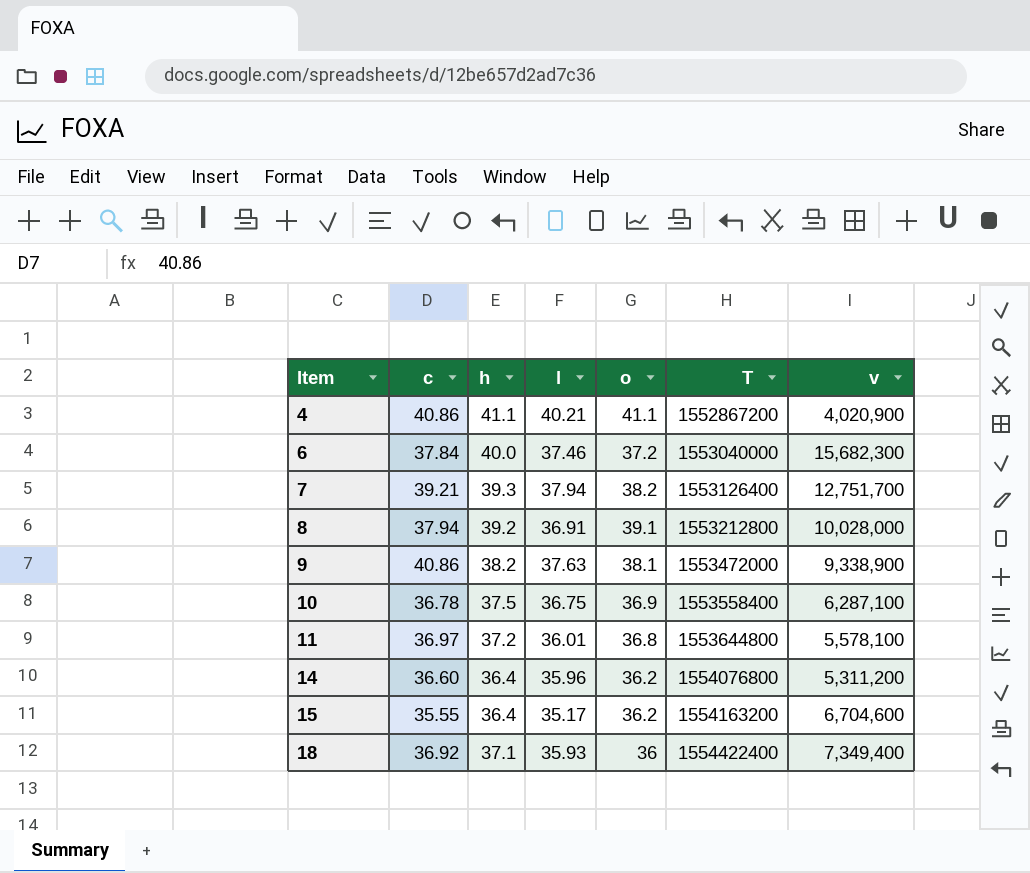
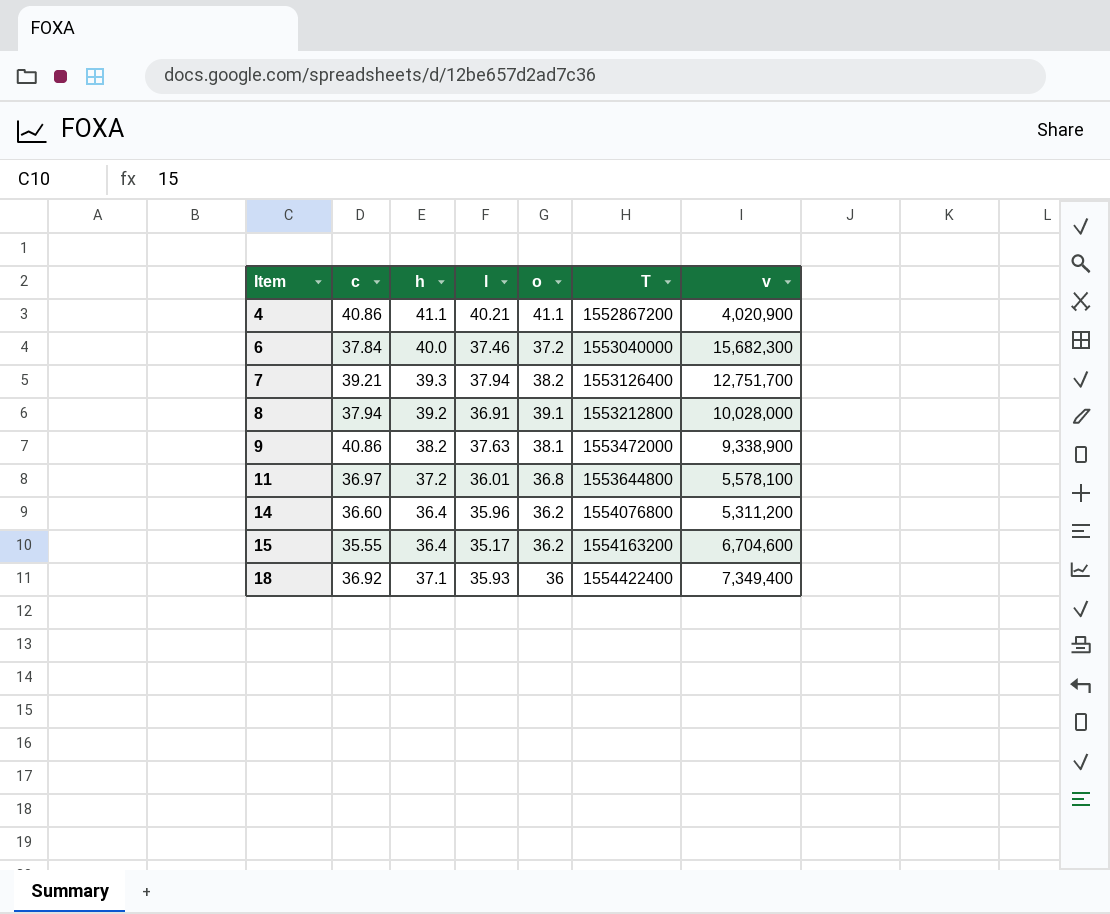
row 10: 36.78 | 37.5 | 36.75 | 36.9 | 1553558400 | 6,287,100 -> none

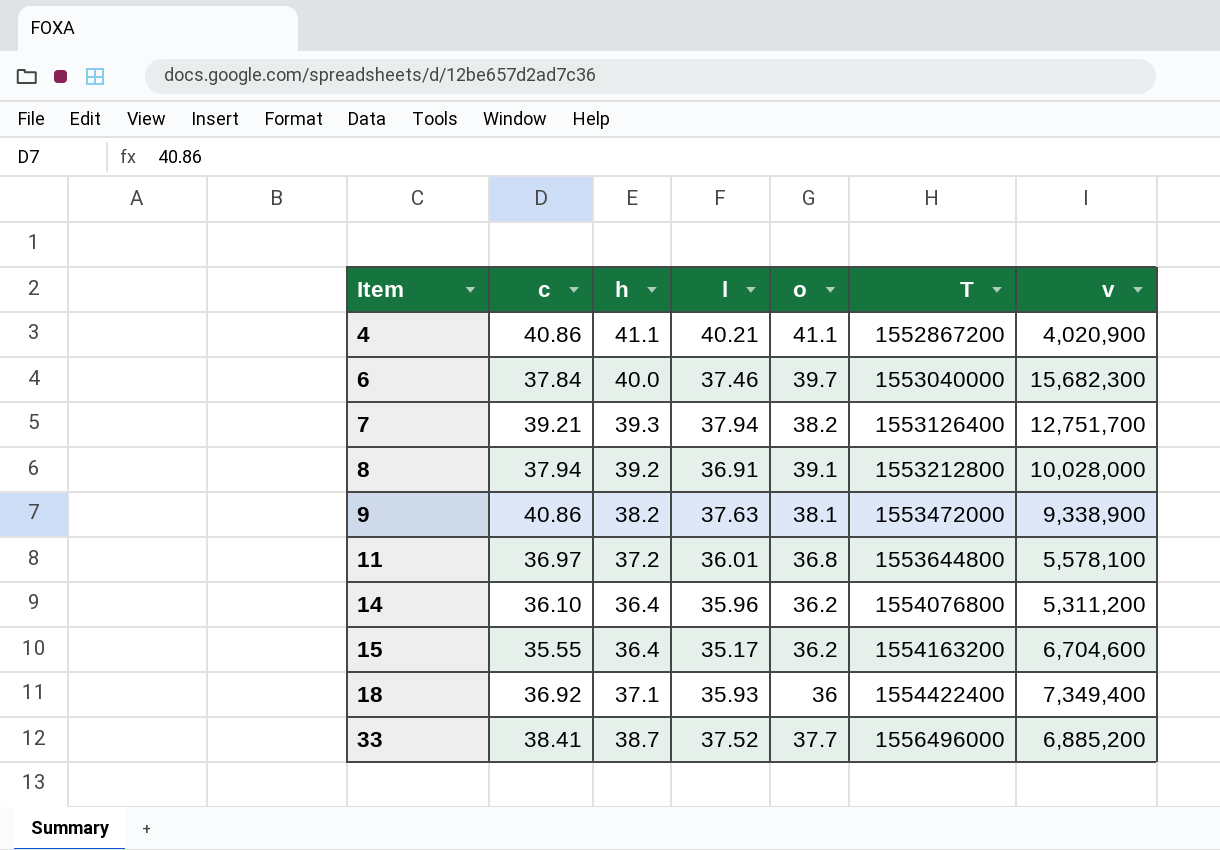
6 | o: 37.2 -> 39.7
14 | c: 36.60 -> 36.10
row 33: none -> 38.41 | 38.7 | 37.52 | 37.7 | 1556496000 | 6,885,200

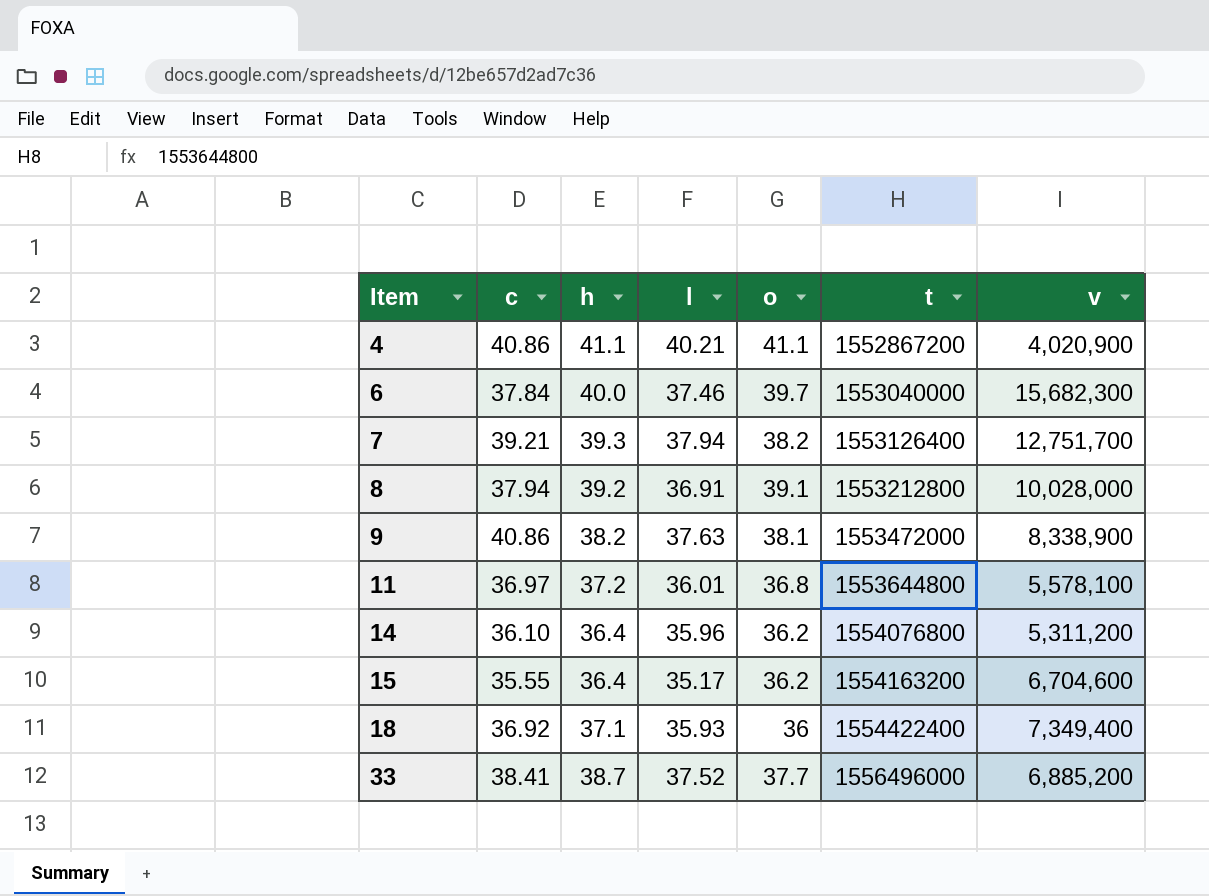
column name: T -> t
9 | v: 9,338,900 -> 8,338,900

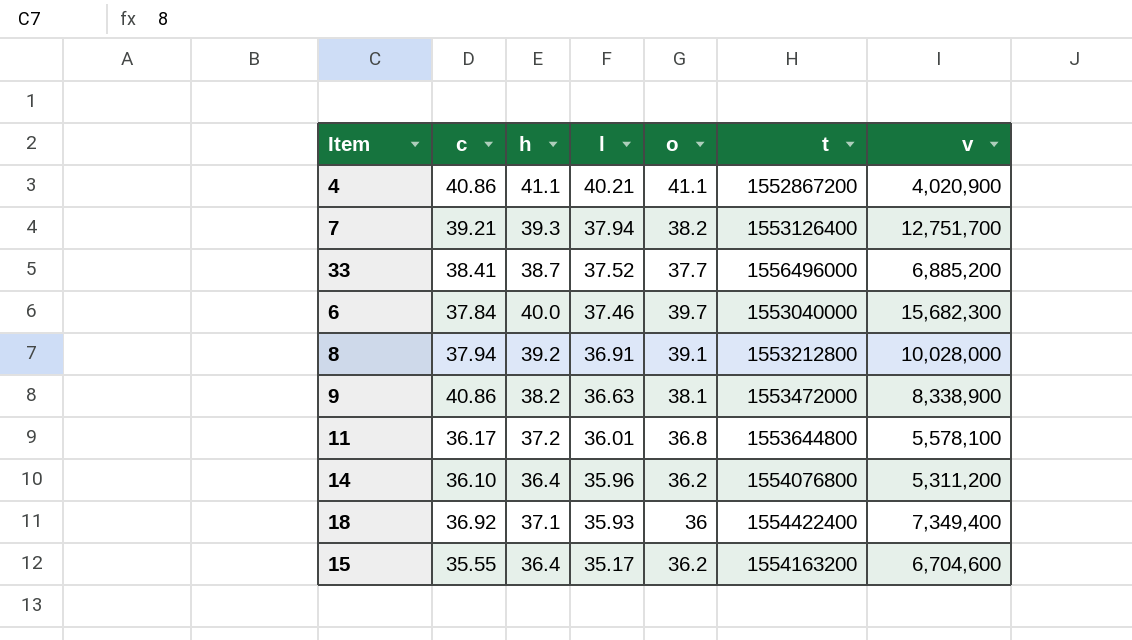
row order: Item ascending -> l descending
9 | l: 37.63 -> 36.63
11 | c: 36.97 -> 36.17

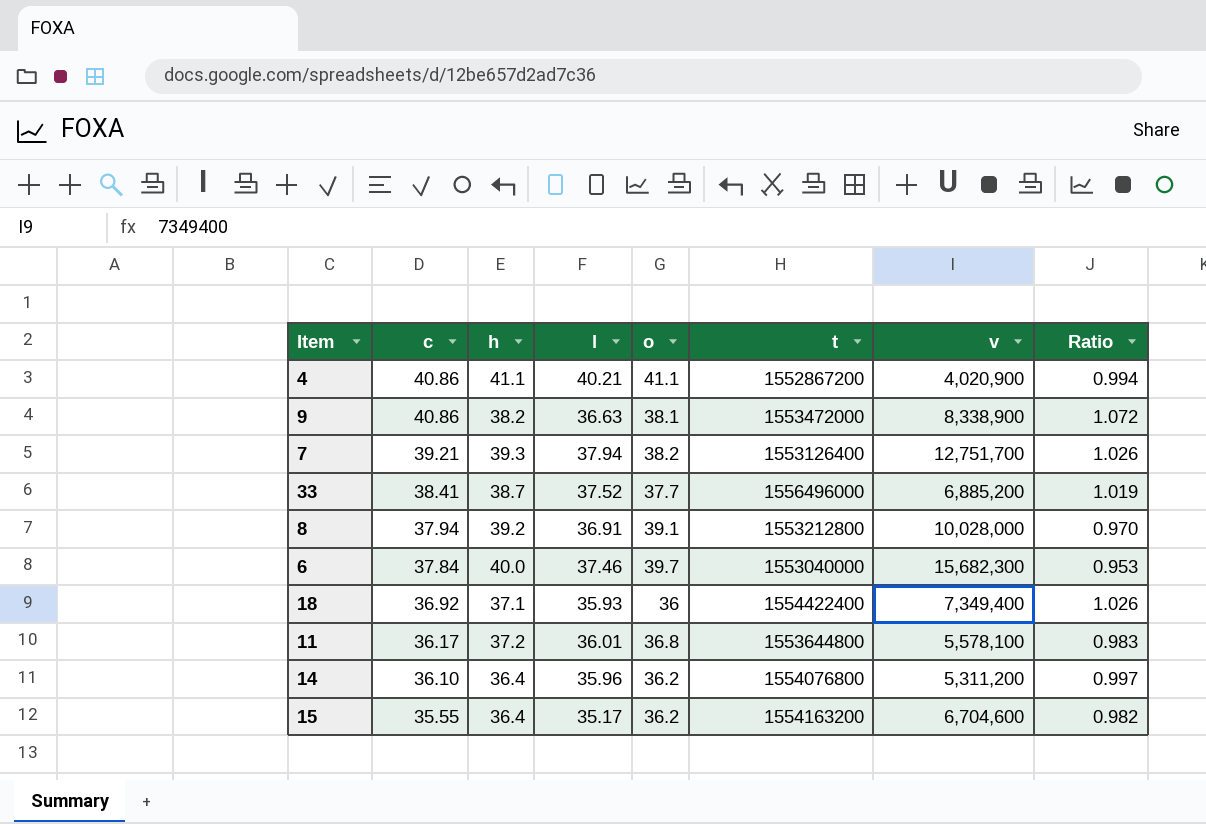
row order: l descending -> c descending
column Ratio | formula: none -> [c] / [o]

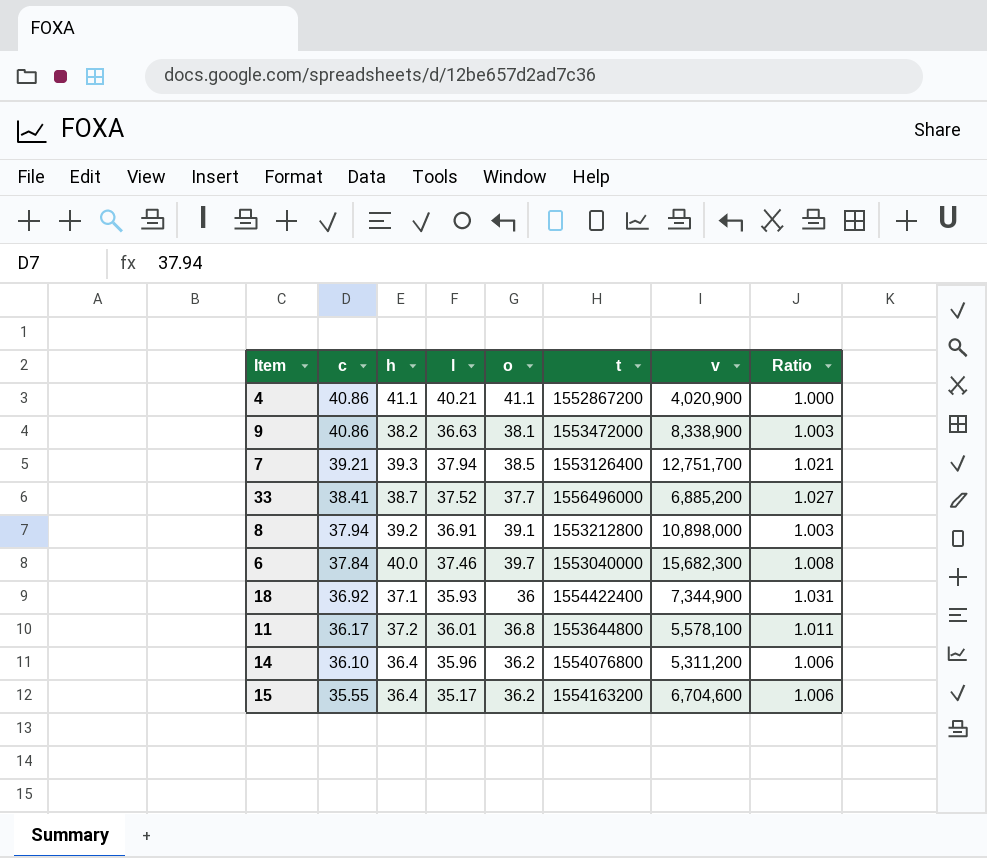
column Ratio | formula: [c] / [o] -> [h] / [o]
7 | o: 38.2 -> 38.5
8 | v: 10,028,000 -> 10,898,000
18 | v: 7,349,400 -> 7,344,900

